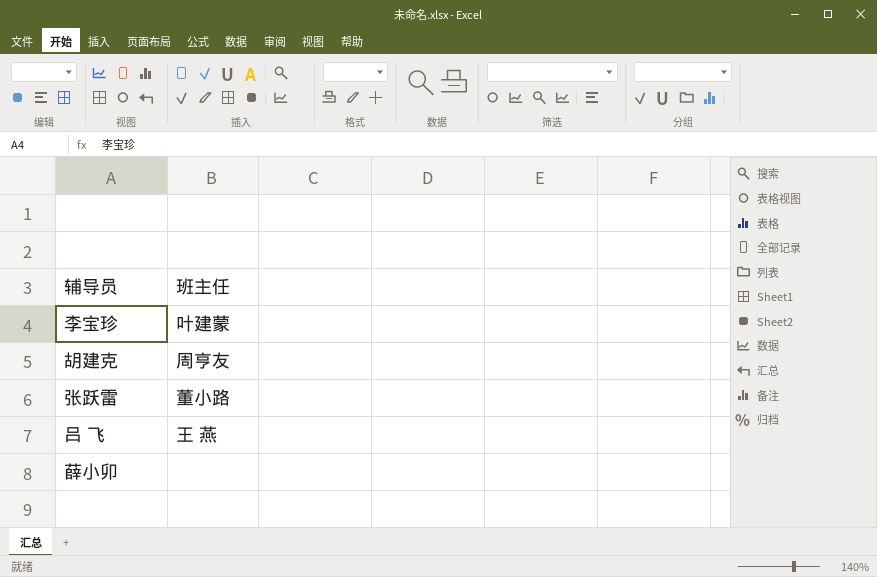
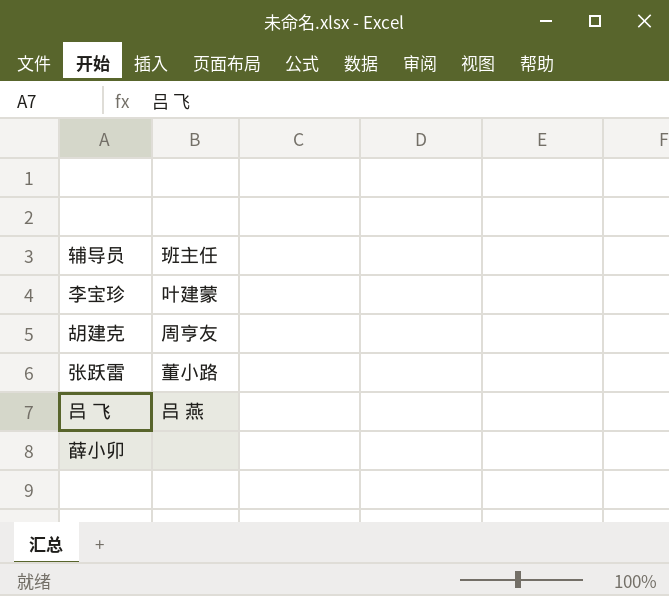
吕 飞 | 班主任: 王 燕 -> 吕 燕

